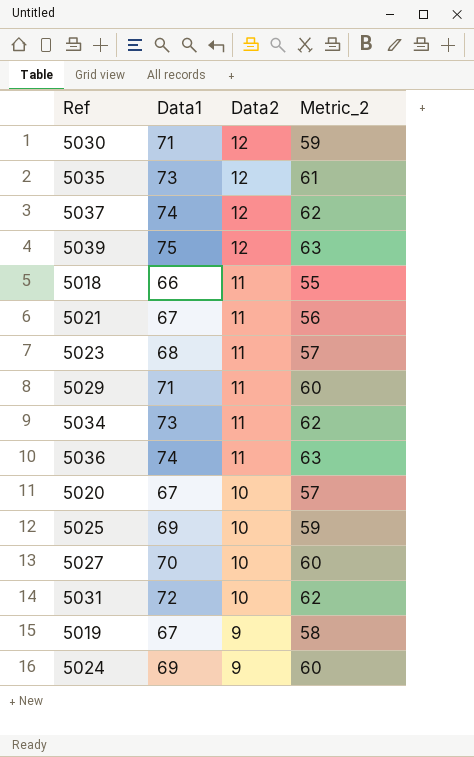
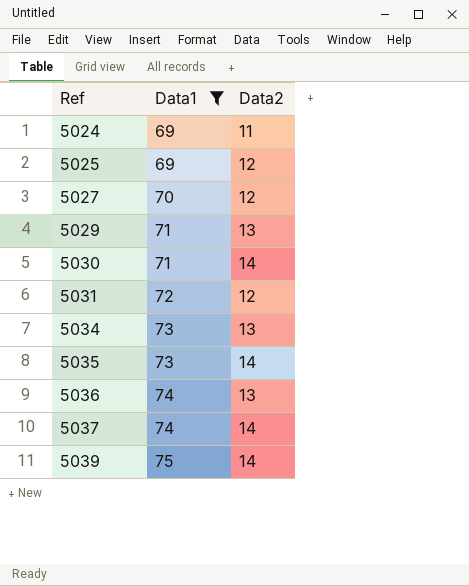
filter: none -> Data1 >= 69
row order: Data2 descending -> Ref ascending
column Metric_2 | formula: [Data1] - [Data2] -> none
5024 | Data2: 9 -> 11
5025 | Data2: 10 -> 12
5027 | Data2: 10 -> 12
5029 | Data2: 11 -> 13
5030 | Data2: 12 -> 14
5031 | Data2: 10 -> 12
5034 | Data2: 11 -> 13
5035 | Data2: 12 -> 14
5036 | Data2: 11 -> 13
5037 | Data2: 12 -> 14
5039 | Data2: 12 -> 14

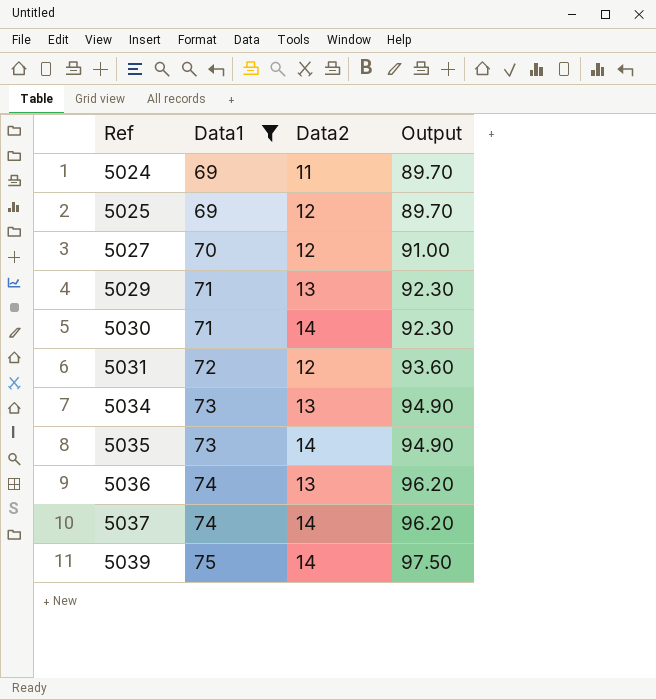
column Output | formula: none -> [Data1] * 1.3

